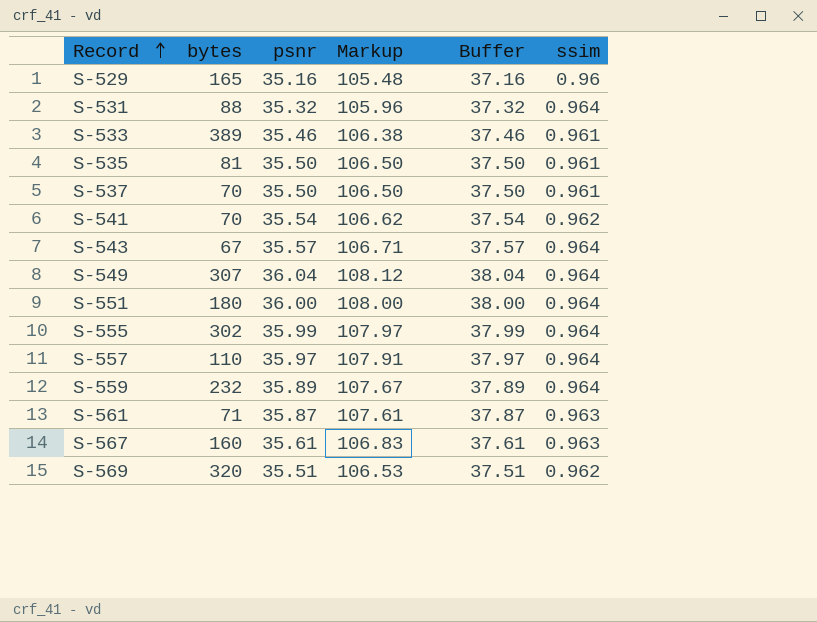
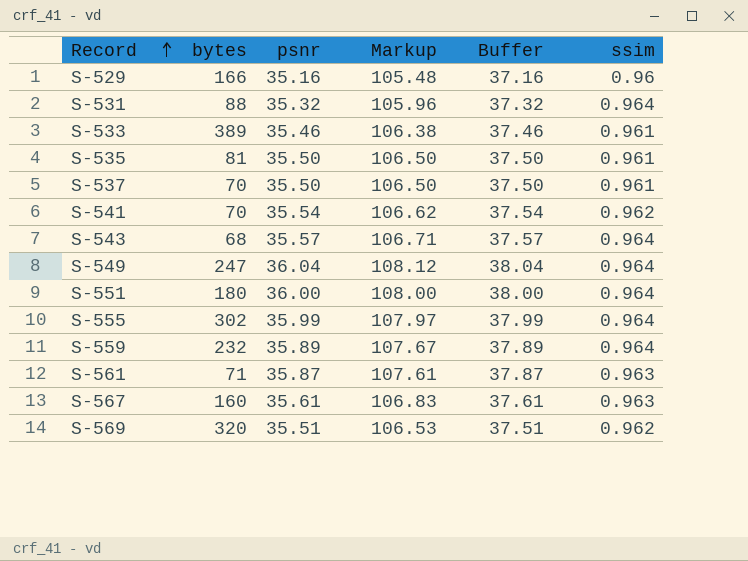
row S-557: 110 | 35.97 | 107.91 | 37.97 | 0.964 -> none
S-529 | bytes: 165 -> 166
S-543 | bytes: 67 -> 68
S-549 | bytes: 307 -> 247

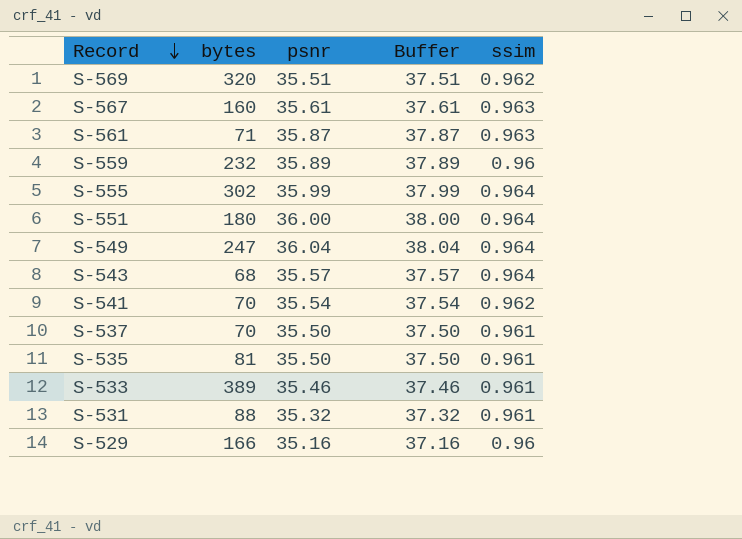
row order: Record ascending -> Record descending
column Markup | formula: [psnr] * 3 -> none
S-559 | ssim: 0.964 -> 0.96
S-531 | ssim: 0.964 -> 0.961

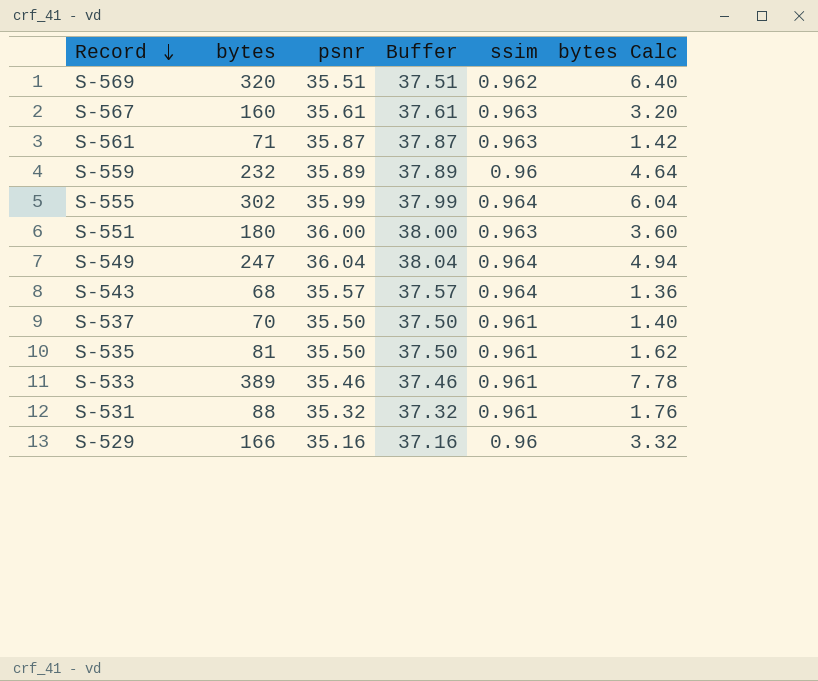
column bytes Calc | formula: none -> [bytes] * 0.02
row S-541: 70 | 35.54 | 37.54 | 0.962 -> none
S-551 | ssim: 0.964 -> 0.963

